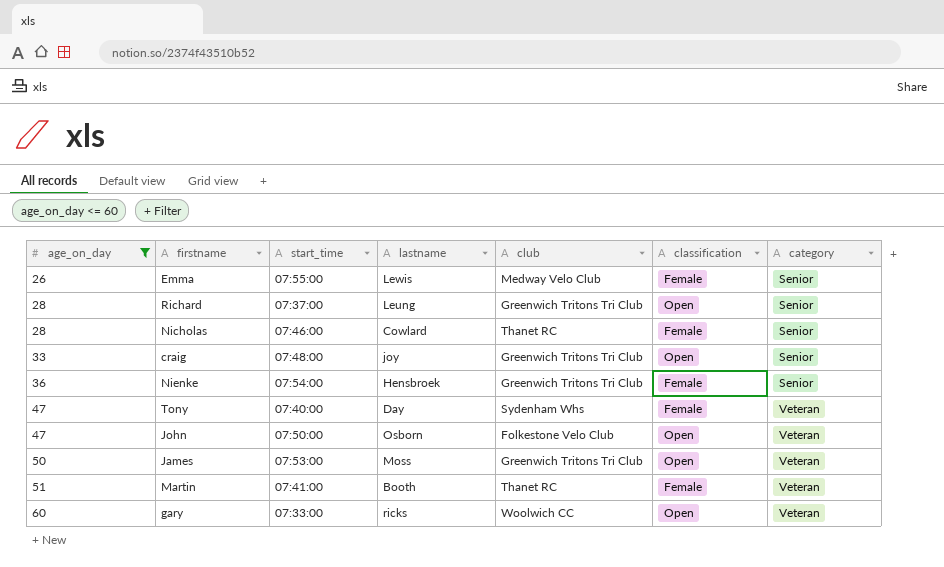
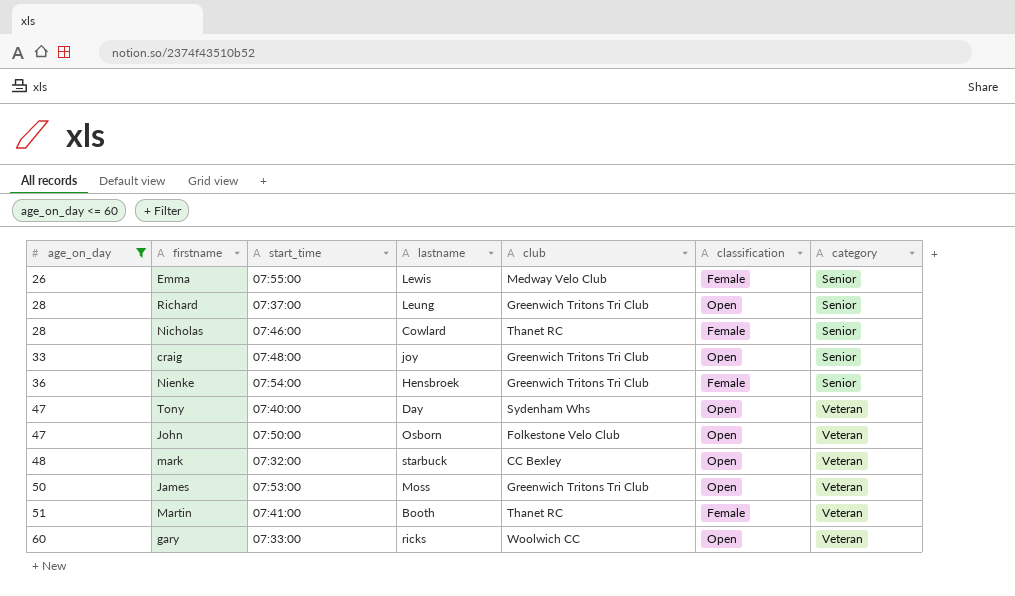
Tony | classification: Female -> Open
row mark: none -> 48 | 07:32:00 | starbuck | CC Bexley | Open | Veteran

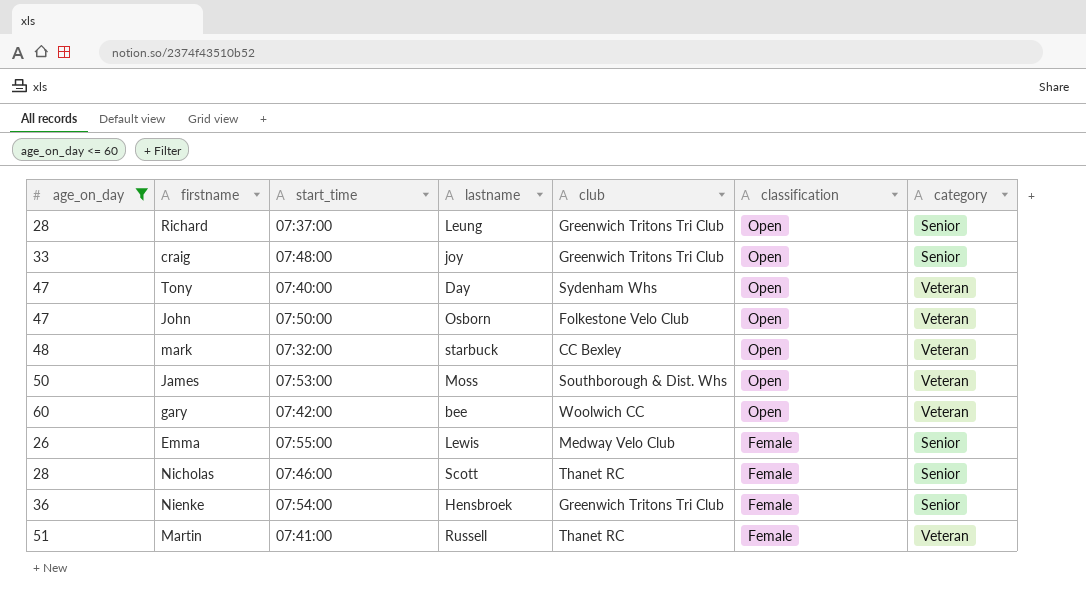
row order: age_on_day ascending -> classification descending
James | club: Greenwich Tritons Tri Club -> Southborough & Dist. Whs
gary | start_time: 07:33:00 -> 07:42:00
gary | lastname: ricks -> bee
Nicholas | lastname: Cowlard -> Scott
Martin | lastname: Booth -> Russell

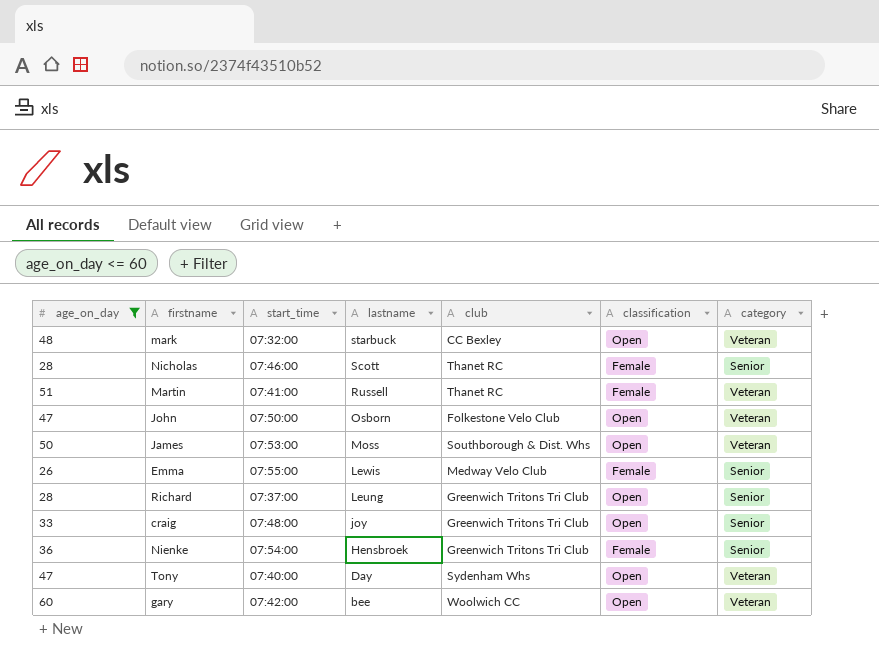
row order: classification descending -> lastname descending

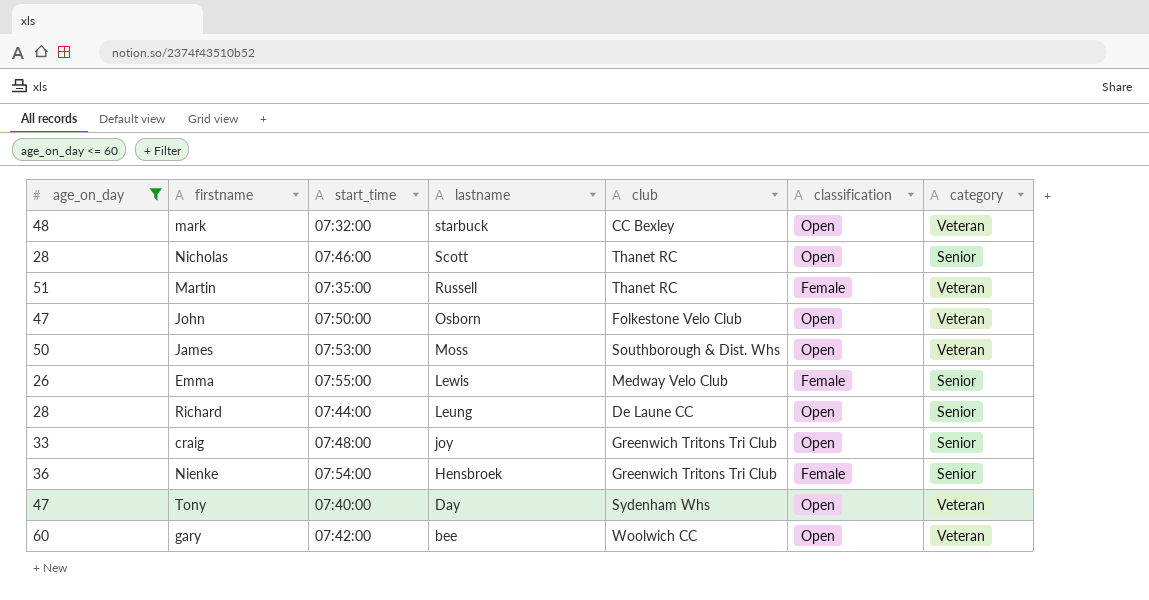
Nicholas | classification: Female -> Open
Martin | start_time: 07:41:00 -> 07:35:00
Richard | start_time: 07:37:00 -> 07:44:00
Richard | club: Greenwich Tritons Tri Club -> De Laune CC

